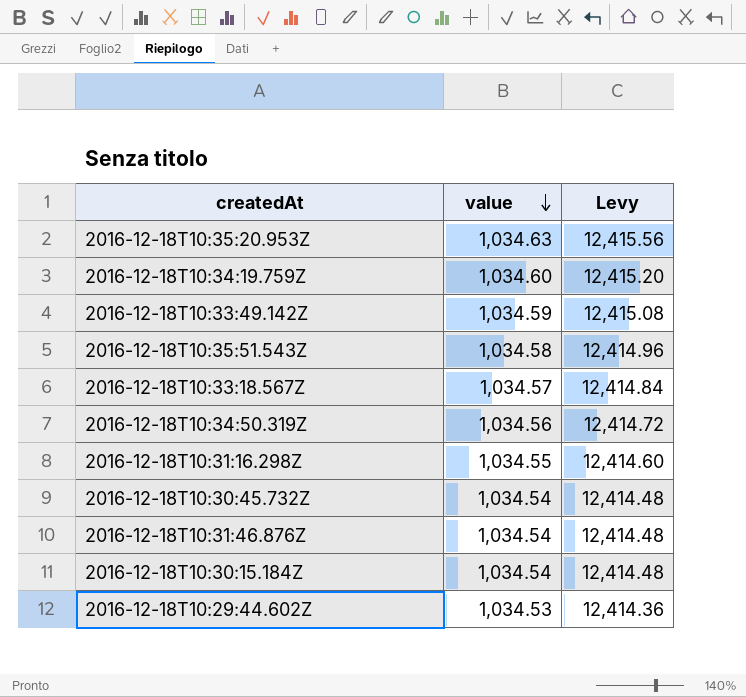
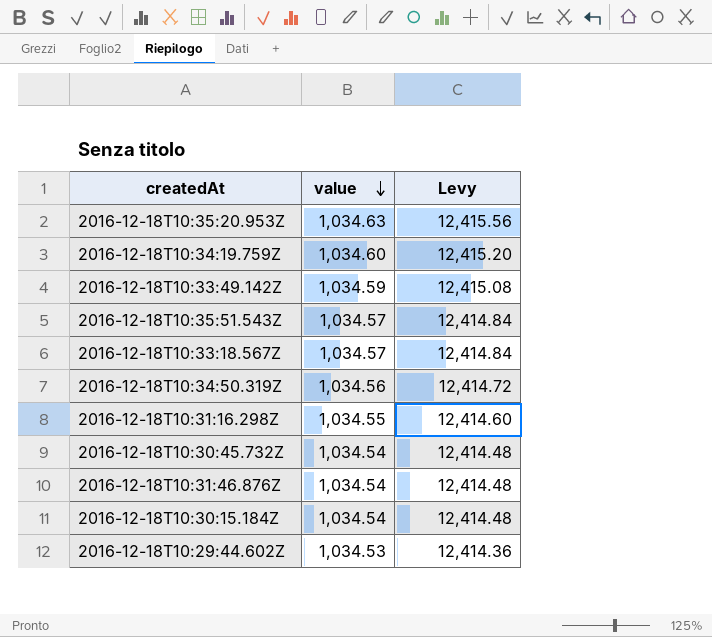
2016-12-18T10:35:51.543Z | value: 1,034.58 -> 1,034.57
2016-12-18T10:35:51.543Z | Levy: 12,414.96 -> 12,414.84

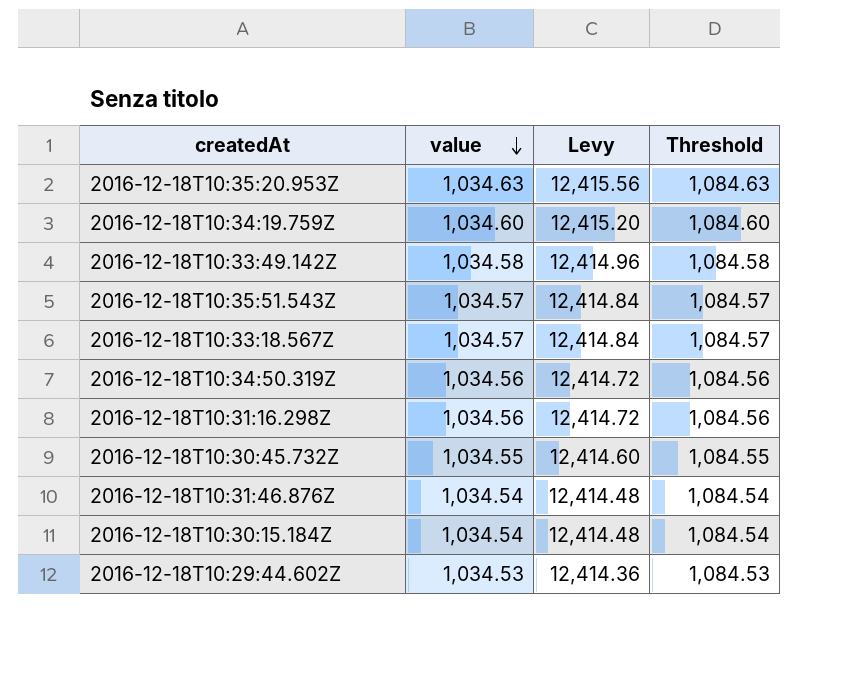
column Threshold | formula: none -> [value] + 50
2016-12-18T10:33:49.142Z | value: 1,034.59 -> 1,034.58
2016-12-18T10:33:49.142Z | Levy: 12,415.08 -> 12,414.96
2016-12-18T10:31:16.298Z | value: 1,034.55 -> 1,034.56
2016-12-18T10:31:16.298Z | Levy: 12,414.60 -> 12,414.72
2016-12-18T10:30:45.732Z | value: 1,034.54 -> 1,034.55
2016-12-18T10:30:45.732Z | Levy: 12,414.48 -> 12,414.60

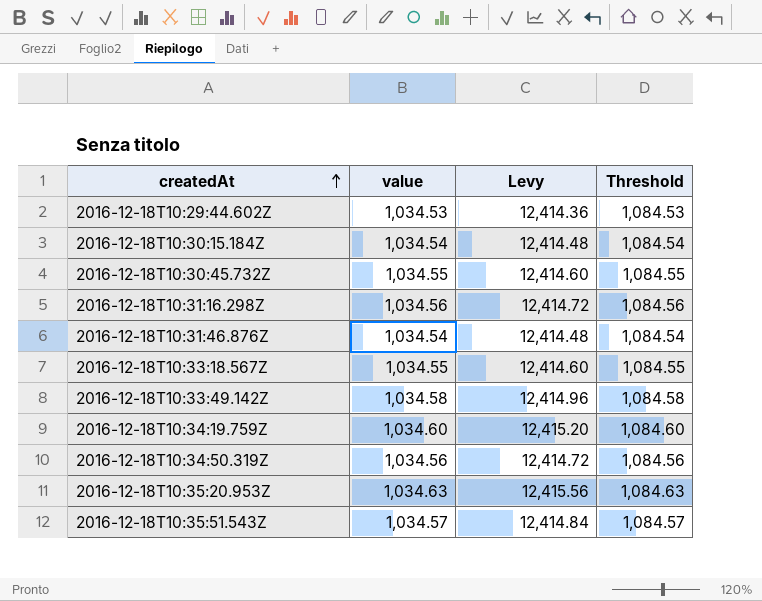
row order: value descending -> createdAt ascending
2016-12-18T10:33:18.567Z | value: 1,034.57 -> 1,034.55
2016-12-18T10:33:18.567Z | Levy: 12,414.84 -> 12,414.60
2016-12-18T10:33:18.567Z | Threshold: 1,084.57 -> 1,084.55

